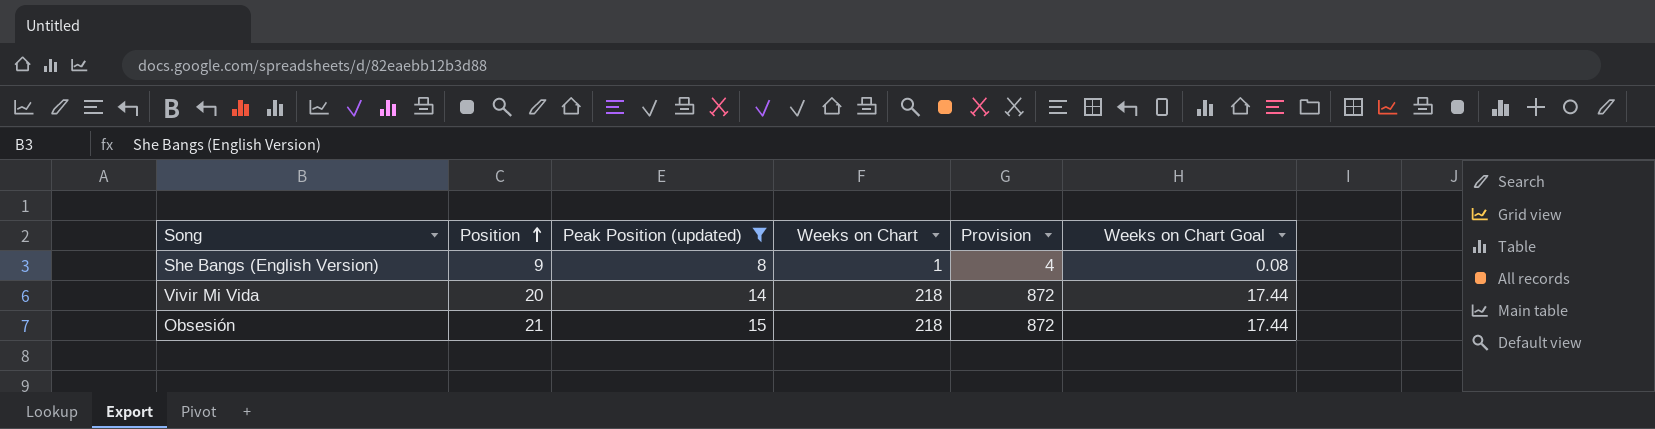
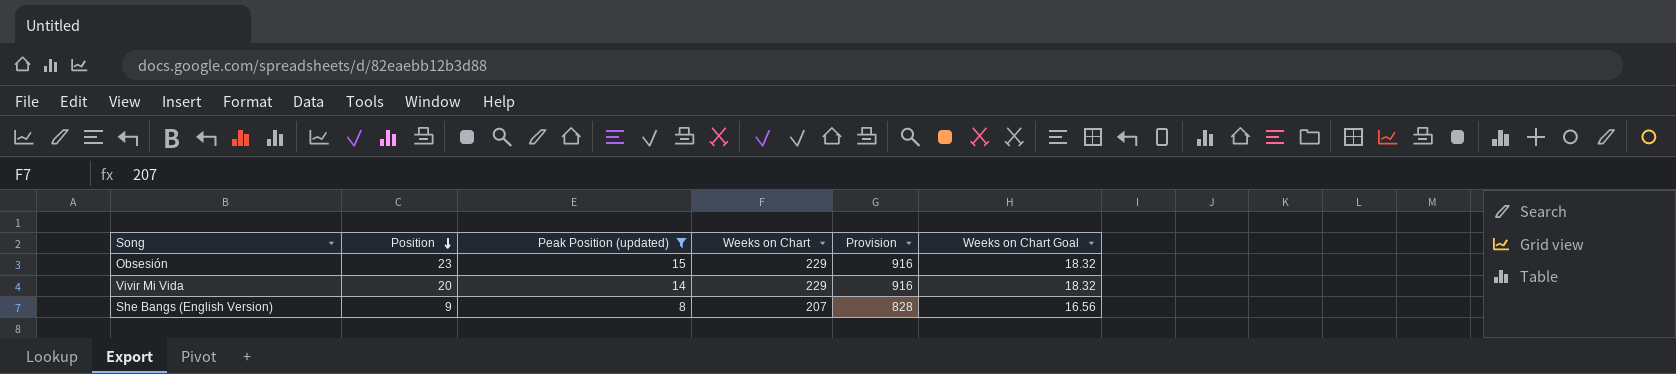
row order: Position ascending -> Position descending
Obsesión | Position: 21 -> 23
Obsesión | Weeks on Chart: 218 -> 229
Obsesión | Provision: 872 -> 916
Obsesión | Weeks on Chart Goal: 17.44 -> 18.32
Vivir Mi Vida | Weeks on Chart: 218 -> 229
Vivir Mi Vida | Provision: 872 -> 916
Vivir Mi Vida | Weeks on Chart Goal: 17.44 -> 18.32
She Bangs (English Version) | Weeks on Chart: 1 -> 207
She Bangs (English Version) | Provision: 4 -> 828
She Bangs (English Version) | Weeks on Chart Goal: 0.08 -> 16.56

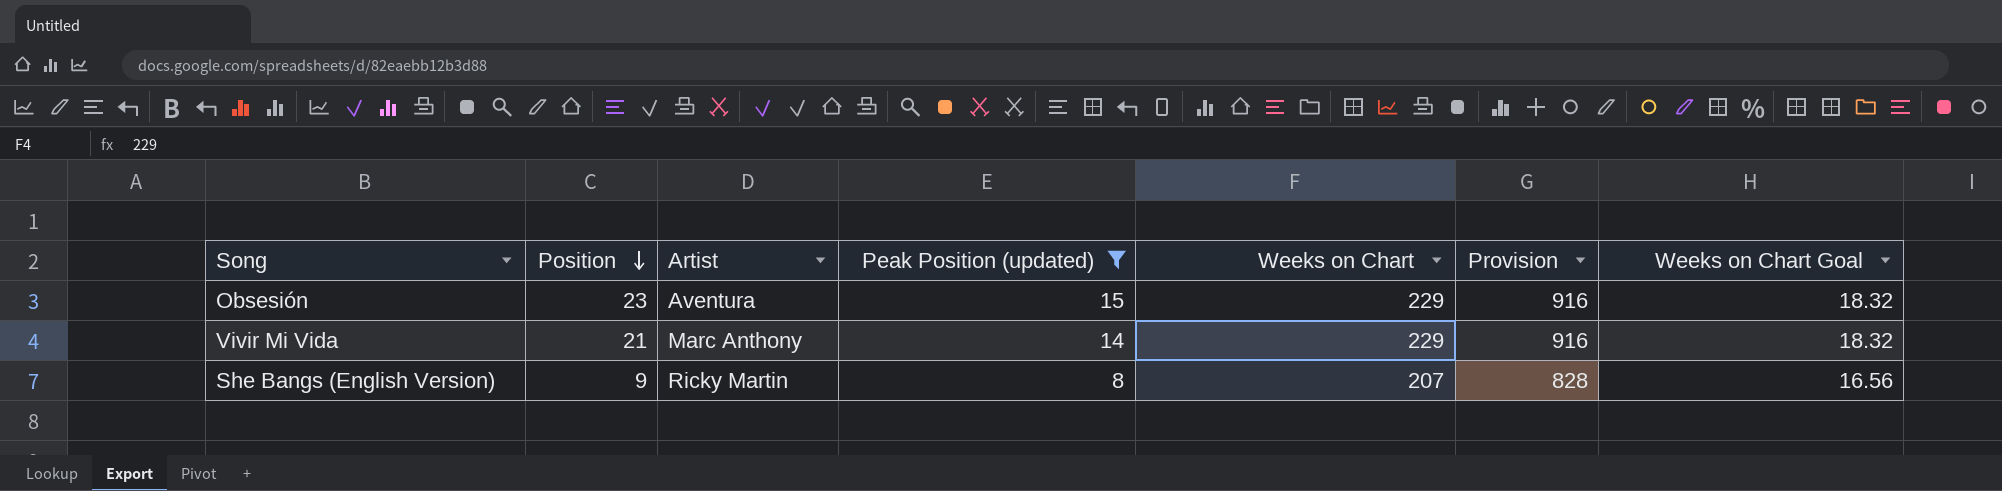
column Artist | position: none -> 3
Vivir Mi Vida | Position: 20 -> 21

